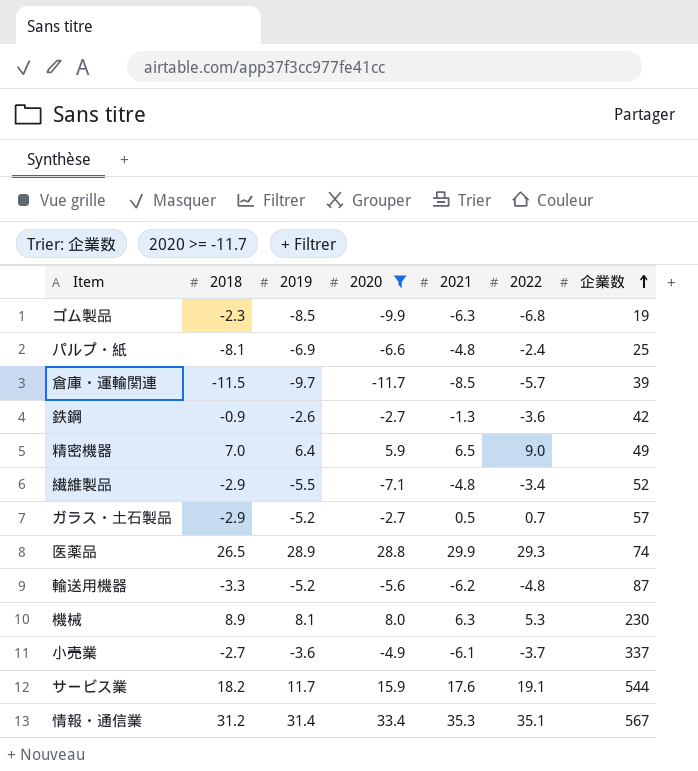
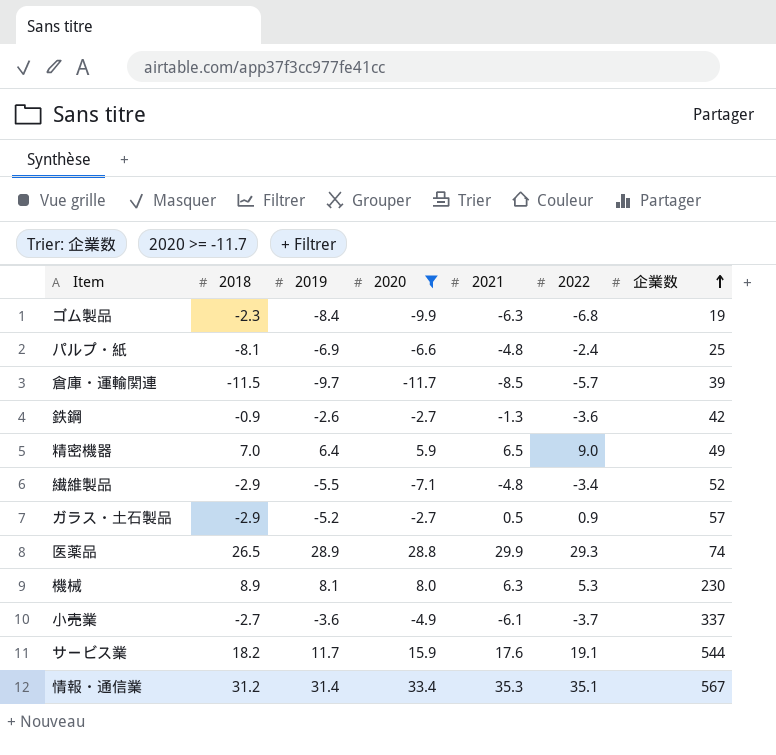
row 輸送用機器: -3.3 | -5.2 | -5.6 | -6.2 | -4.8 | 87 -> none
ゴム製品 | 2019: -8.5 -> -8.4
ガラス・土石製品 | 2022: 0.7 -> 0.9

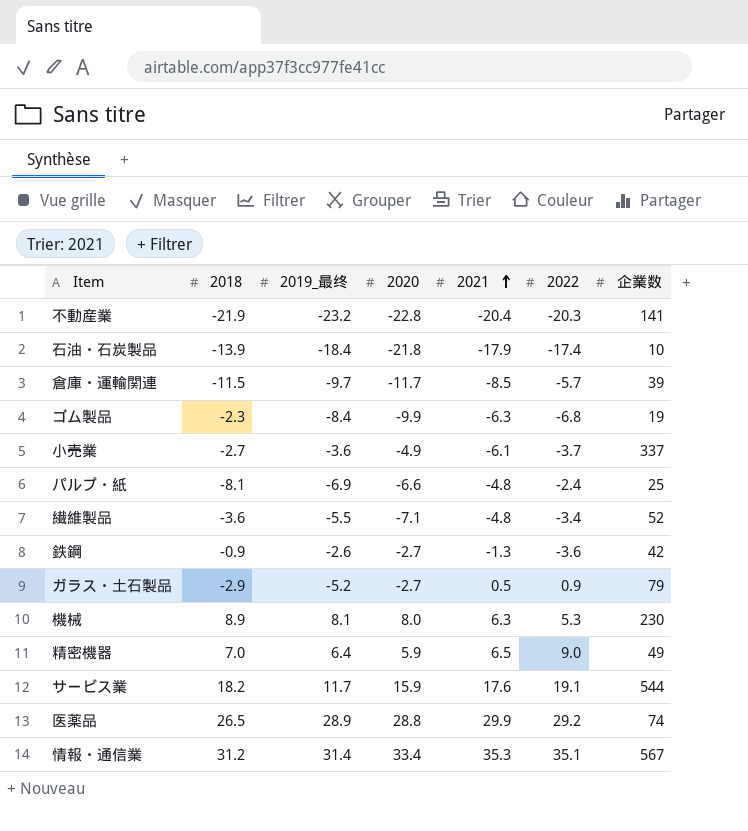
filter: 2020 >= -11.7 -> none
row order: 企業数 ascending -> 2021 ascending
column name: 2019 -> 2019_最终
繊維製品 | 2018: -2.9 -> -3.6
ガラス・土石製品 | 企業数: 57 -> 79
医薬品 | 2022: 29.3 -> 29.2

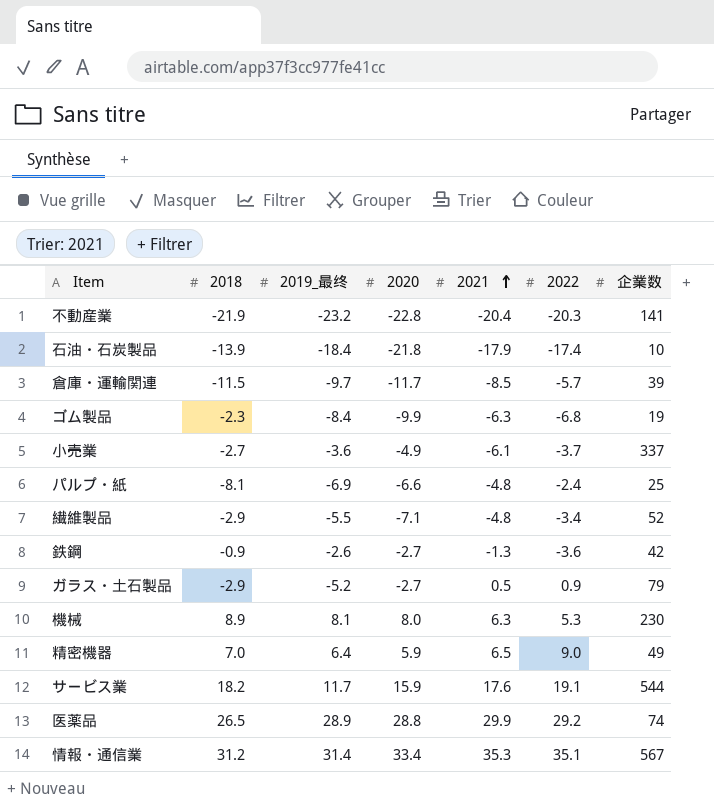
繊維製品 | 2018: -3.6 -> -2.9

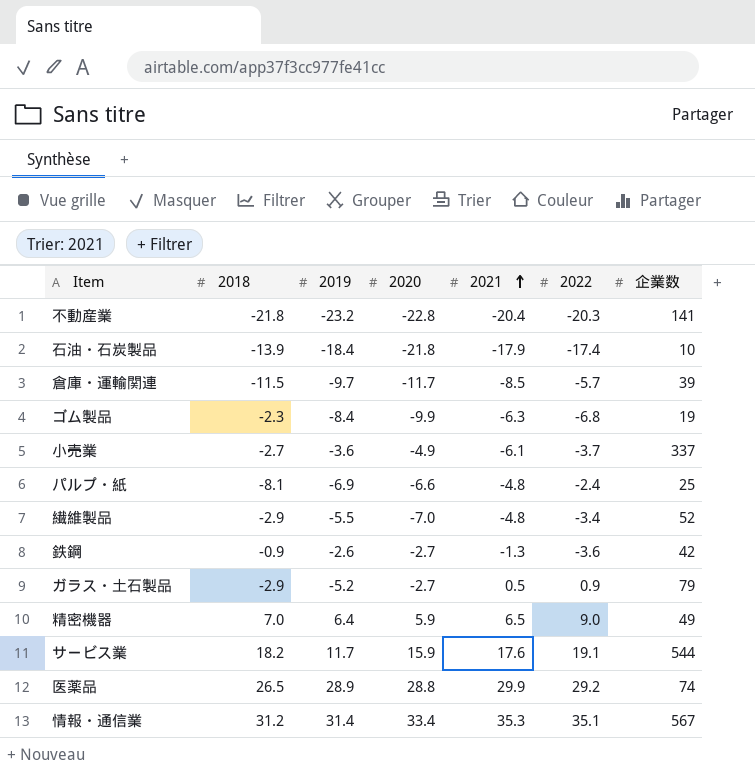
column name: 2019_最终 -> 2019
row 機械: 8.9 | 8.1 | 8.0 | 6.3 | 5.3 | 230 -> none
不動産業 | 2018: -21.9 -> -21.8
繊維製品 | 2020: -7.1 -> -7.0

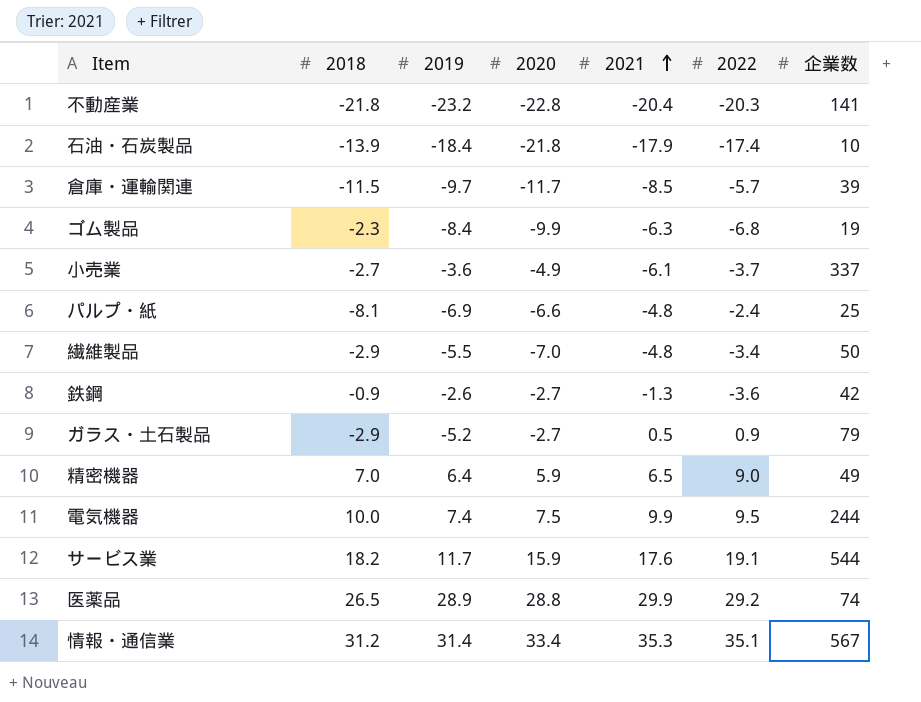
繊維製品 | 企業数: 52 -> 50
row 電気機器: none -> 10.0 | 7.4 | 7.5 | 9.9 | 9.5 | 244

